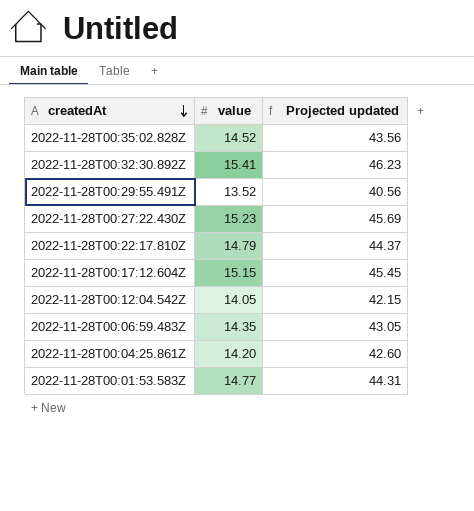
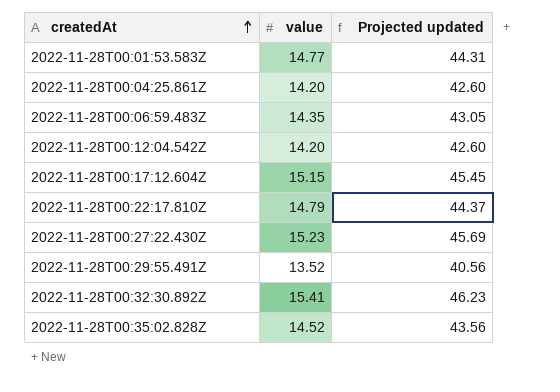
row order: createdAt descending -> createdAt ascending
2022-11-28T00:12:04.542Z | value: 14.05 -> 14.20
2022-11-28T00:12:04.542Z | Projected updated: 42.15 -> 42.60

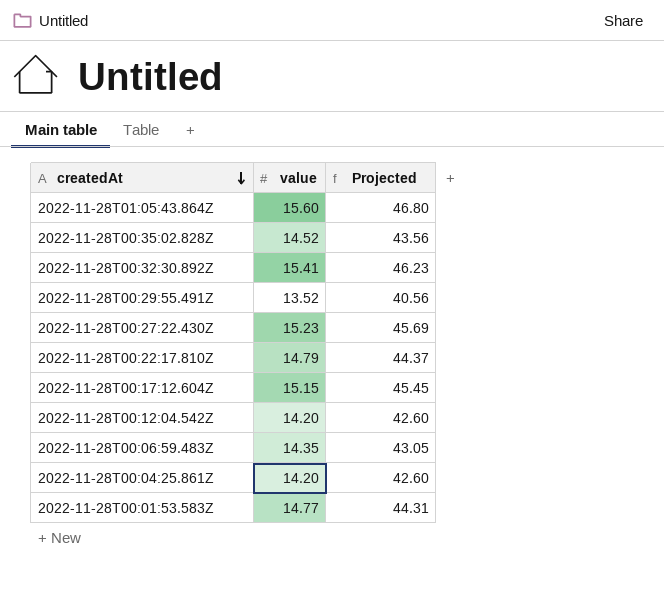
row order: createdAt ascending -> createdAt descending
column name: Projected updated -> Projected
row 2022-11-28T01:05:43.864Z: none -> 15.60 | 46.80

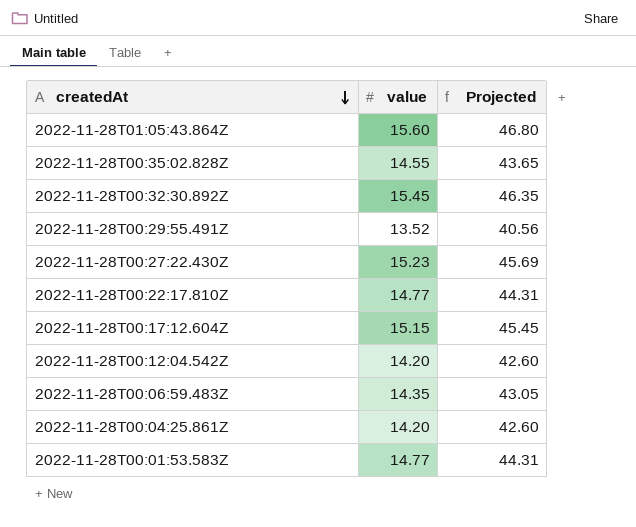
2022-11-28T00:35:02.828Z | value: 14.52 -> 14.55
2022-11-28T00:35:02.828Z | Projected: 43.56 -> 43.65
2022-11-28T00:32:30.892Z | value: 15.41 -> 15.45
2022-11-28T00:32:30.892Z | Projected: 46.23 -> 46.35
2022-11-28T00:22:17.810Z | value: 14.79 -> 14.77
2022-11-28T00:22:17.810Z | Projected: 44.37 -> 44.31

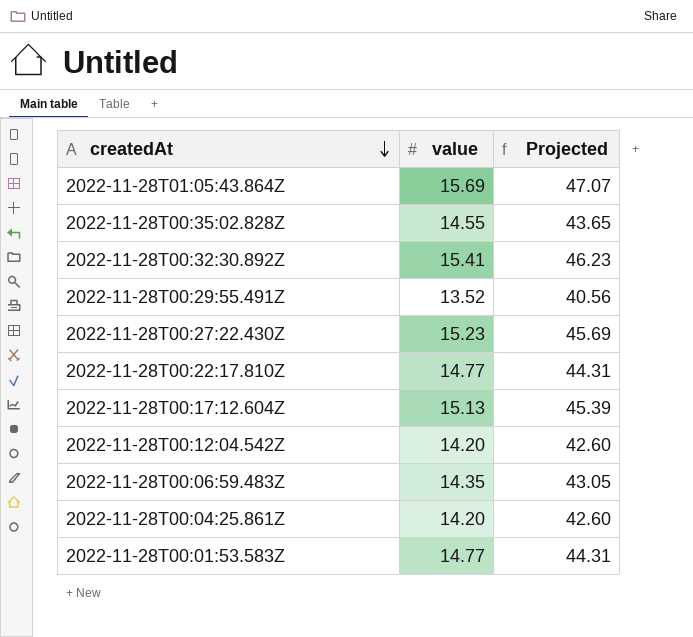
2022-11-28T01:05:43.864Z | value: 15.60 -> 15.69
2022-11-28T01:05:43.864Z | Projected: 46.80 -> 47.07
2022-11-28T00:32:30.892Z | value: 15.45 -> 15.41
2022-11-28T00:32:30.892Z | Projected: 46.35 -> 46.23
2022-11-28T00:17:12.604Z | value: 15.15 -> 15.13
2022-11-28T00:17:12.604Z | Projected: 45.45 -> 45.39

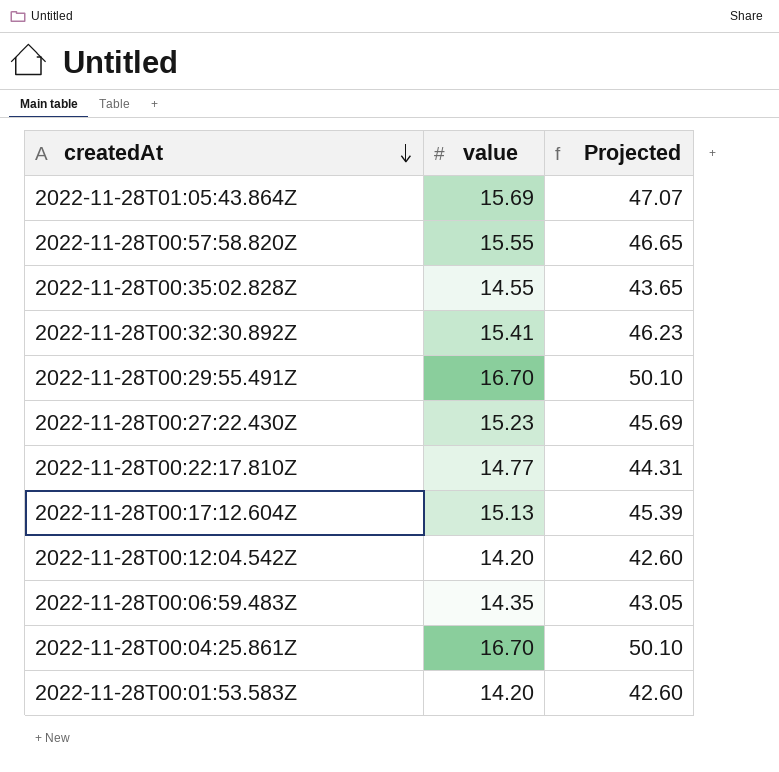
row 2022-11-28T00:57:58.820Z: none -> 15.55 | 46.65
2022-11-28T00:29:55.491Z | value: 13.52 -> 16.70
2022-11-28T00:29:55.491Z | Projected: 40.56 -> 50.10
2022-11-28T00:04:25.861Z | value: 14.20 -> 16.70
2022-11-28T00:04:25.861Z | Projected: 42.60 -> 50.10
2022-11-28T00:01:53.583Z | value: 14.77 -> 14.20
2022-11-28T00:01:53.583Z | Projected: 44.31 -> 42.60

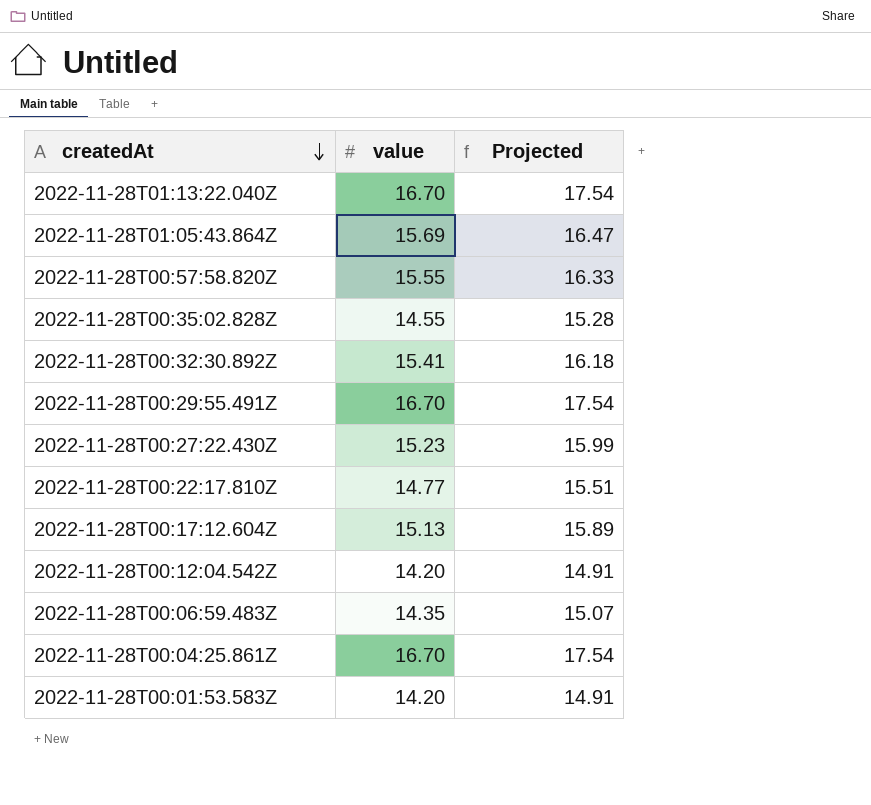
column Projected | formula: [value] * 3 -> [value] * 1.05
row 2022-11-28T01:13:22.040Z: none -> 16.70 | 17.54

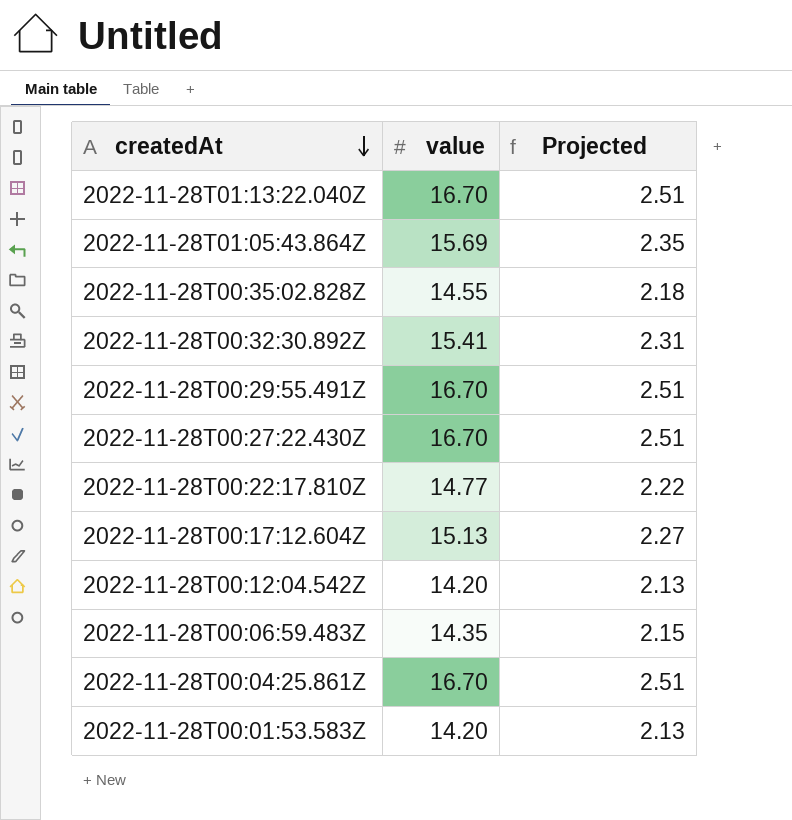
column Projected | formula: [value] * 1.05 -> [value] * 0.15
row 2022-11-28T00:57:58.820Z: 15.55 | 16.33 -> none
2022-11-28T00:27:22.430Z | value: 15.23 -> 16.70

